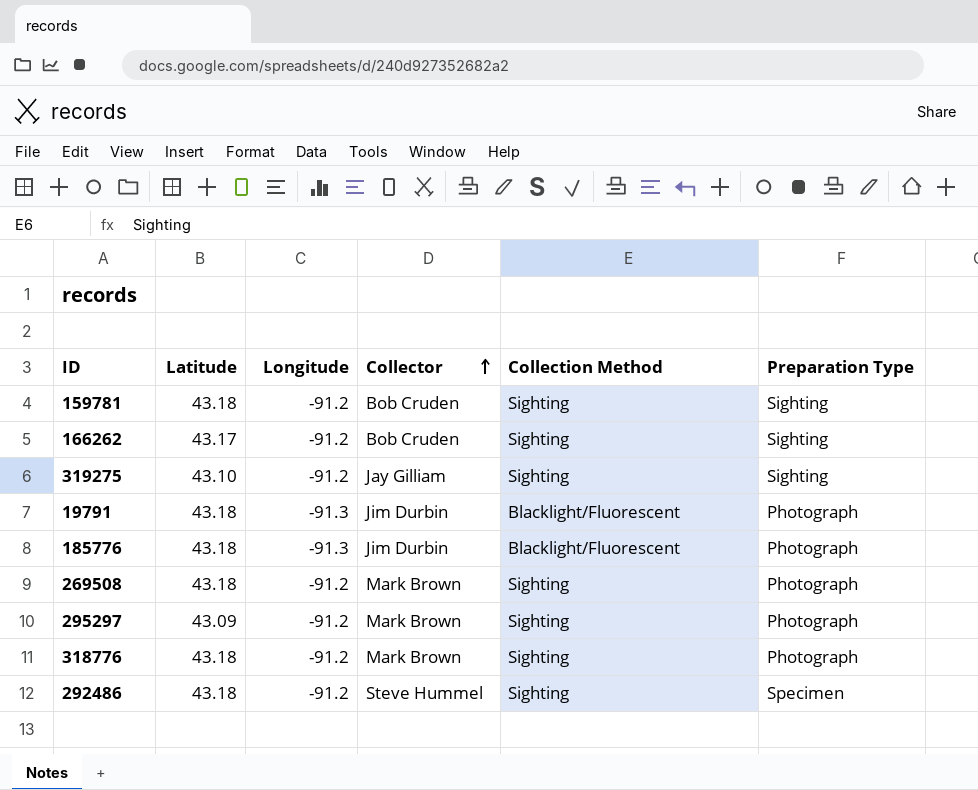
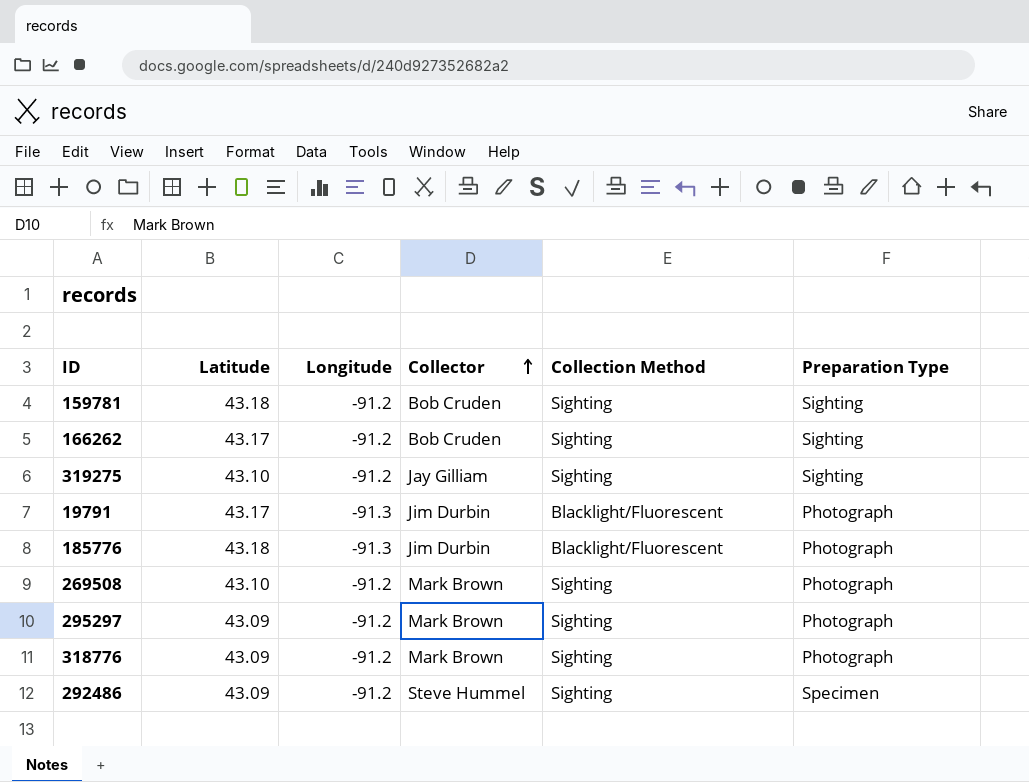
19791 | Latitude: 43.18 -> 43.17
269508 | Latitude: 43.18 -> 43.10
318776 | Latitude: 43.18 -> 43.09
292486 | Latitude: 43.18 -> 43.09

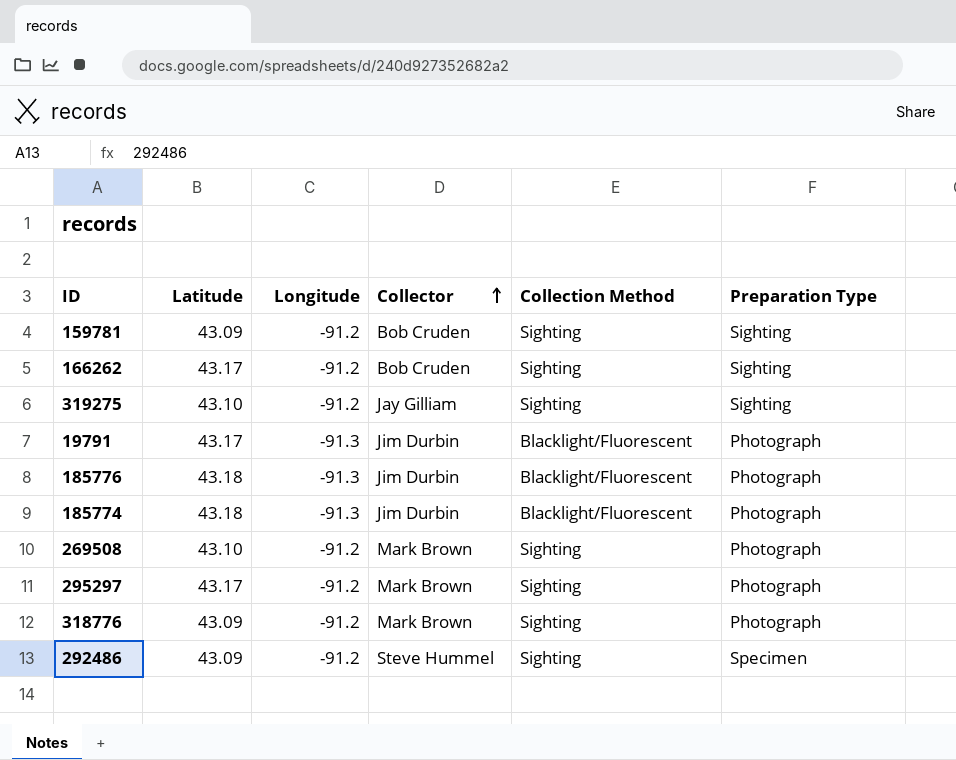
159781 | Latitude: 43.18 -> 43.09
row 185774: none -> 43.18 | -91.3 | Jim Durbin | Blacklight/Fluorescent | Photograph
295297 | Latitude: 43.09 -> 43.17

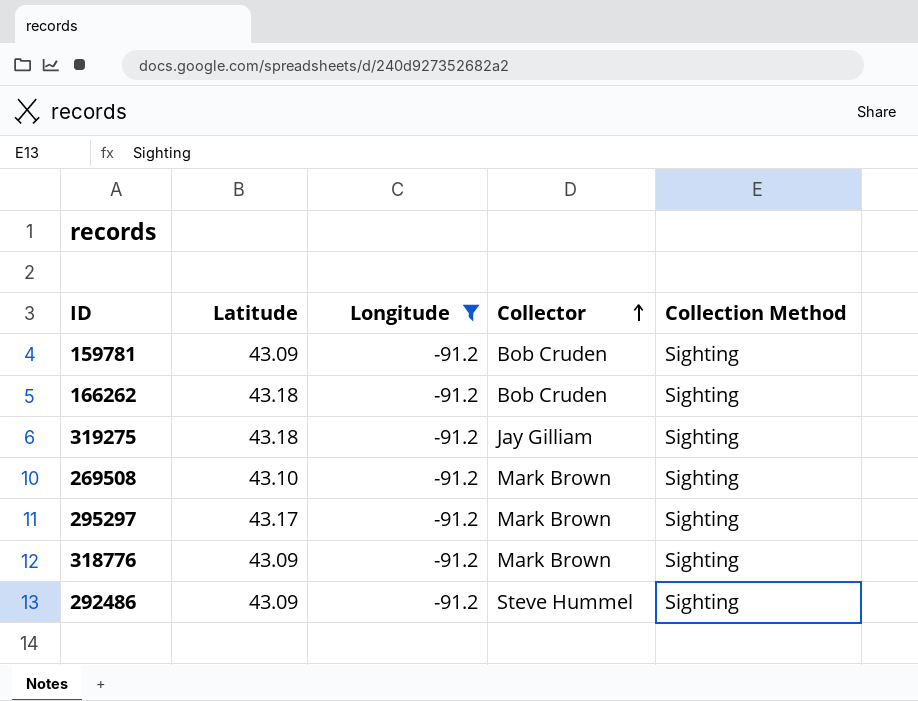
filter: none -> Longitude = -91.2
column Preparation Type | position: 6 -> none
166262 | Latitude: 43.17 -> 43.18
319275 | Latitude: 43.10 -> 43.18

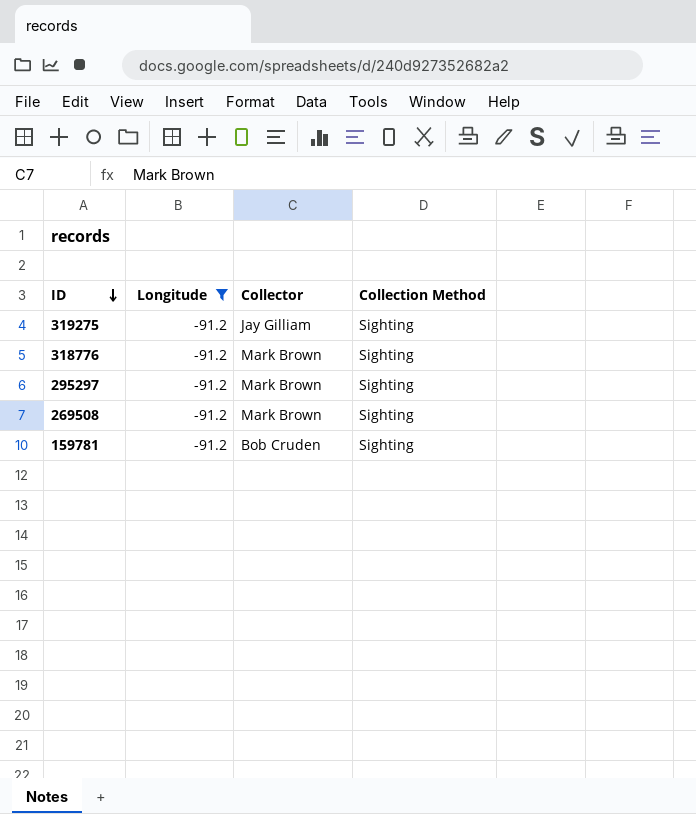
row order: Collector ascending -> ID descending
column Latitude | position: 2 -> none
row 166262: 43.18 | -91.2 | Bob Cruden | Sighting -> none
row 292486: 43.09 | -91.2 | Steve Hummel | Sighting -> none

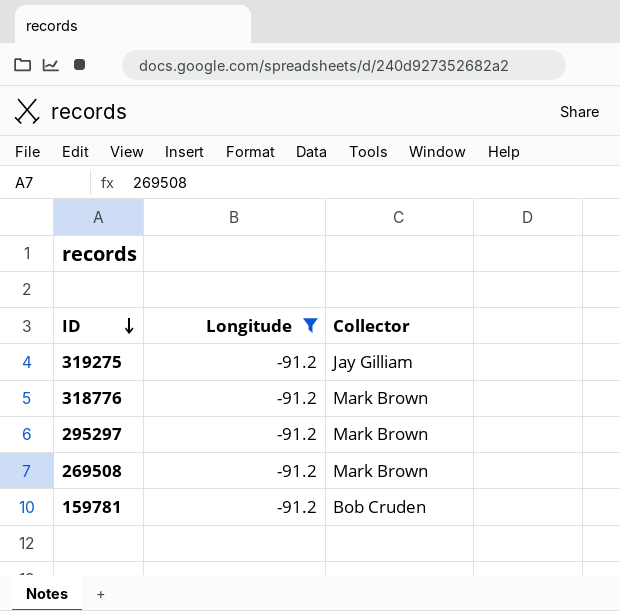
column Collection Method | position: 4 -> none

